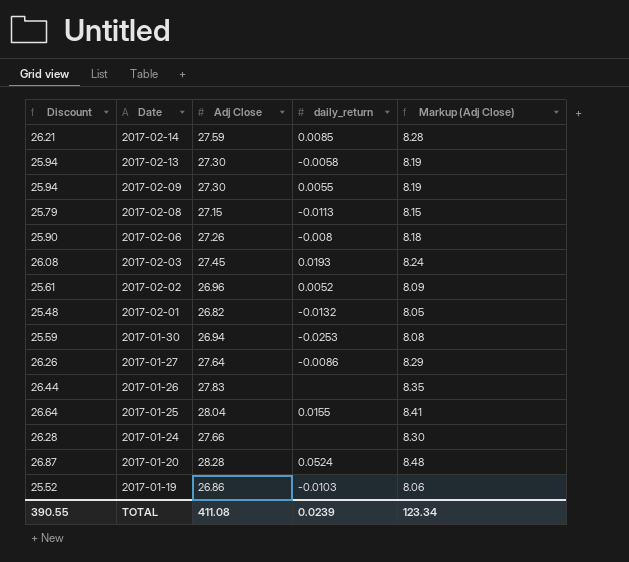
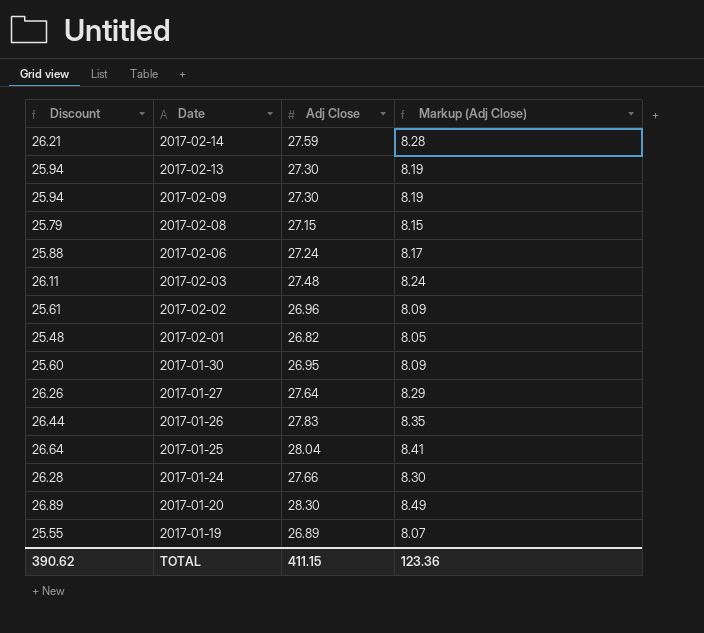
column daily_return | position: 4 -> none
2017-02-06 | Discount: 25.90 -> 25.88
2017-02-06 | Adj Close: 27.26 -> 27.24
2017-02-06 | Markup (Adj Close): 8.18 -> 8.17
2017-02-03 | Discount: 26.08 -> 26.11
2017-02-03 | Adj Close: 27.45 -> 27.48
2017-01-30 | Discount: 25.59 -> 25.60
2017-01-30 | Adj Close: 26.94 -> 26.95
2017-01-30 | Markup (Adj Close): 8.08 -> 8.09
2017-01-20 | Discount: 26.87 -> 26.89
2017-01-20 | Adj Close: 28.28 -> 28.30
2017-01-20 | Markup (Adj Close): 8.48 -> 8.49
2017-01-19 | Discount: 25.52 -> 25.55
2017-01-19 | Adj Close: 26.86 -> 26.89
2017-01-19 | Markup (Adj Close): 8.06 -> 8.07
TOTAL | Discount: 390.55 -> 390.62
TOTAL | Adj Close: 411.08 -> 411.15
TOTAL | Markup (Adj Close): 123.34 -> 123.36

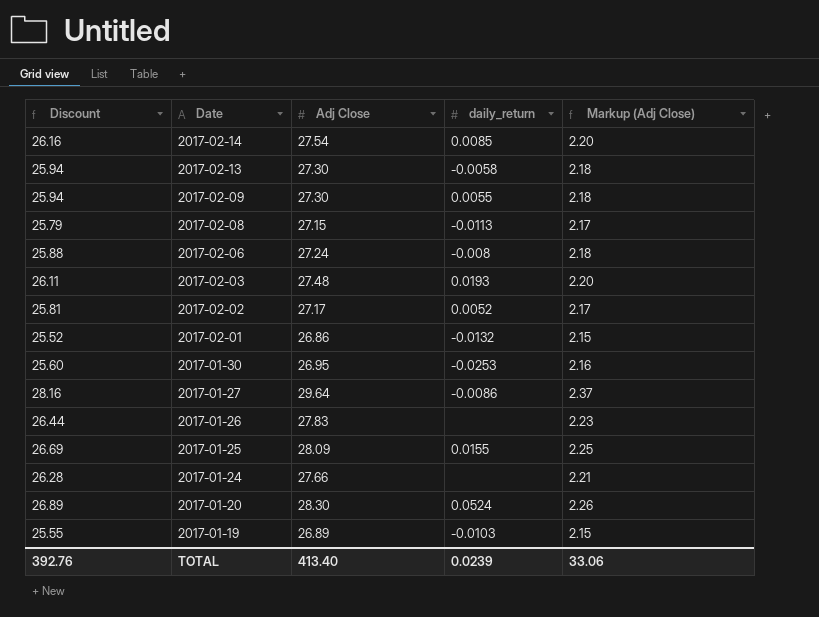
column daily_return | position: none -> 4
column Markup (Adj Close) | formula: [Adj Close] * 0.3 -> [Adj Close] * 0.08
2017-02-14 | Discount: 26.21 -> 26.16
2017-02-14 | Adj Close: 27.59 -> 27.54
2017-02-02 | Discount: 25.61 -> 25.81
2017-02-02 | Adj Close: 26.96 -> 27.17
2017-02-01 | Discount: 25.48 -> 25.52
2017-02-01 | Adj Close: 26.82 -> 26.86
2017-01-27 | Discount: 26.26 -> 28.16
2017-01-27 | Adj Close: 27.64 -> 29.64
2017-01-25 | Discount: 26.64 -> 26.69
2017-01-25 | Adj Close: 28.04 -> 28.09
TOTAL | Discount: 390.62 -> 392.76
TOTAL | Adj Close: 411.15 -> 413.40
TOTAL | Markup (Adj Close): 123.36 -> 33.06

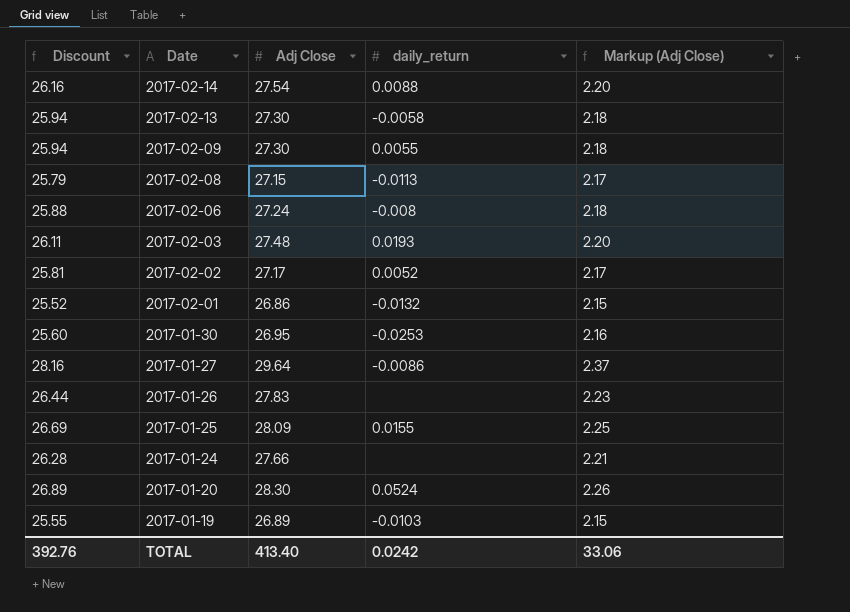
2017-02-14 | daily_return: 0.0085 -> 0.0088
TOTAL | daily_return: 0.0239 -> 0.0242

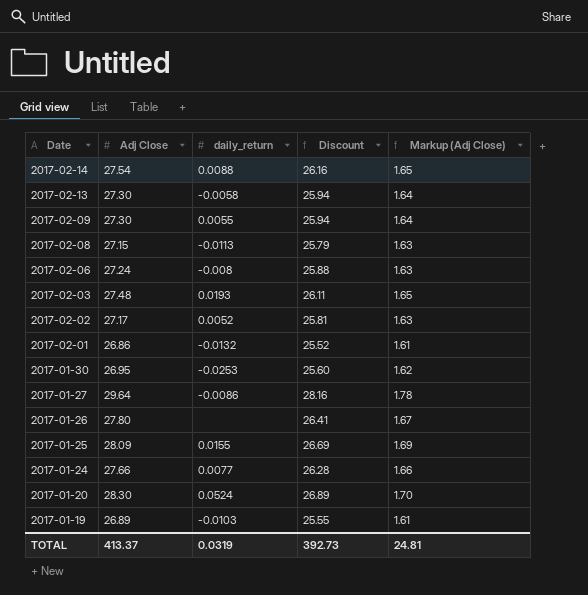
column Discount | position: 1 -> 4
column Markup (Adj Close) | formula: [Adj Close] * 0.08 -> [Adj Close] * 0.06
2017-01-26 | Adj Close: 27.83 -> 27.80
2017-01-26 | Discount: 26.44 -> 26.41
2017-01-24 | daily_return: none -> 0.0077
TOTAL | Adj Close: 413.40 -> 413.37
TOTAL | daily_return: 0.0242 -> 0.0319
TOTAL | Discount: 392.76 -> 392.73
TOTAL | Markup (Adj Close): 33.06 -> 24.81

